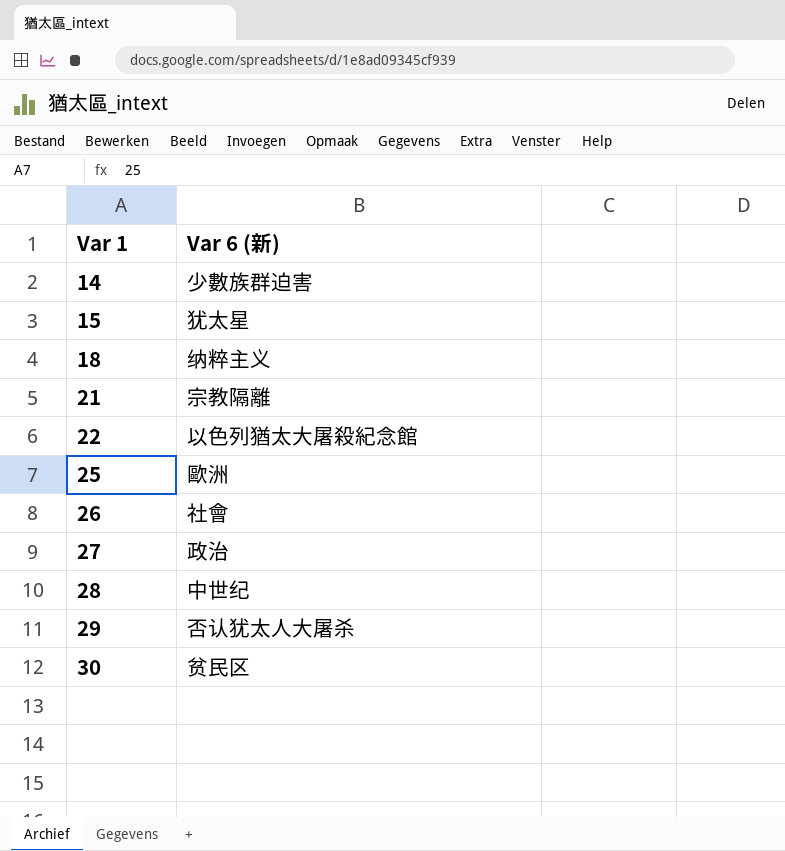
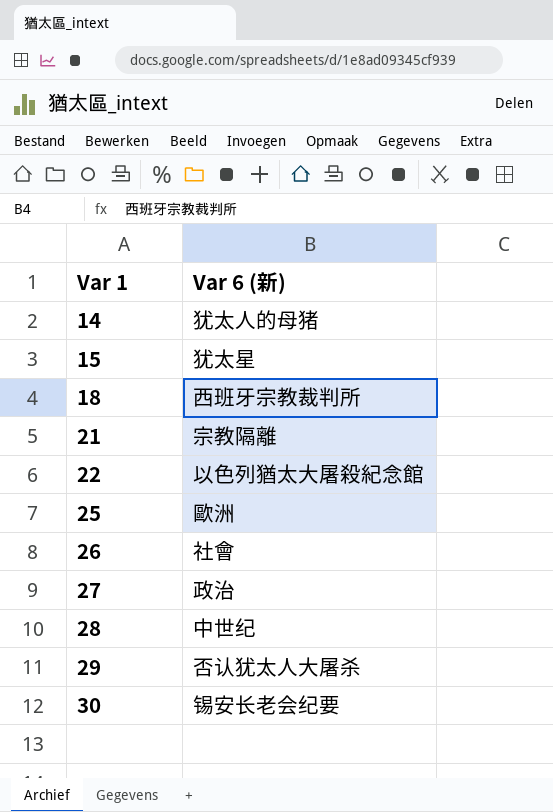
14 | Var 6 (新): 少數族群迫害 -> 犹太人的母猪
18 | Var 6 (新): 纳粹主义 -> 西班牙宗教裁判所
30 | Var 6 (新): 贫民区 -> 锡安长老会纪要

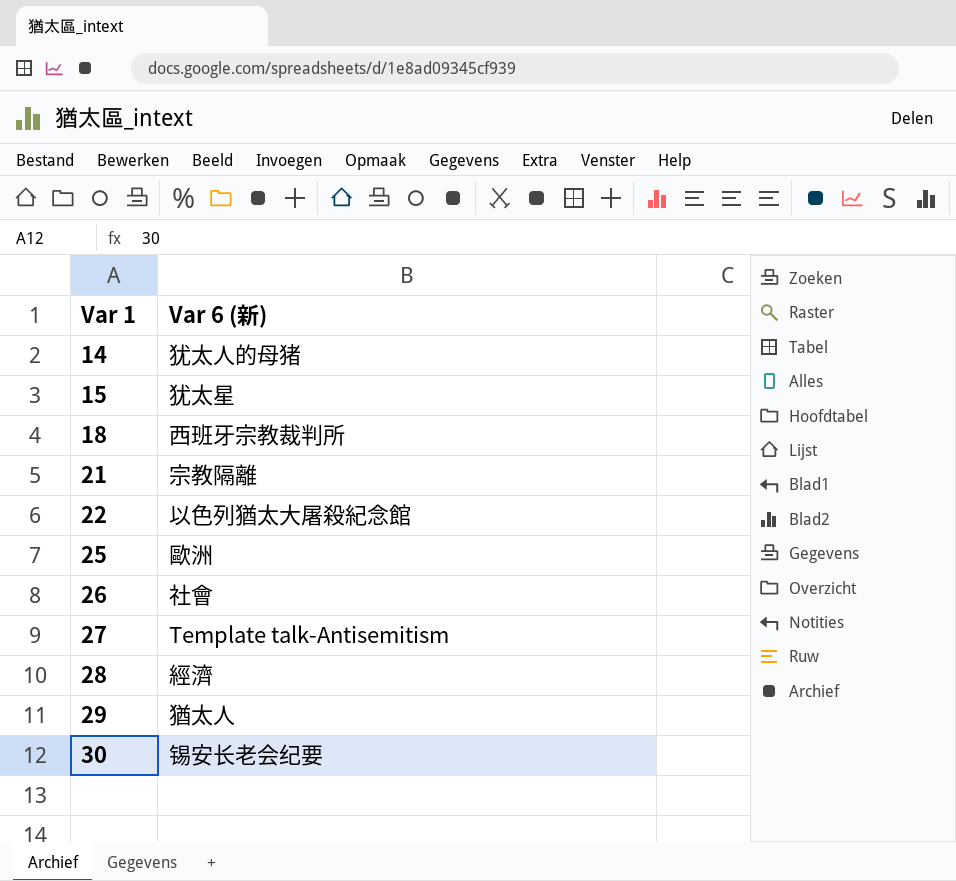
27 | Var 6 (新): 政治 -> Template talk-Antisemitism
28 | Var 6 (新): 中世纪 -> 經濟
29 | Var 6 (新): 否认犹太人大屠杀 -> 猶太人

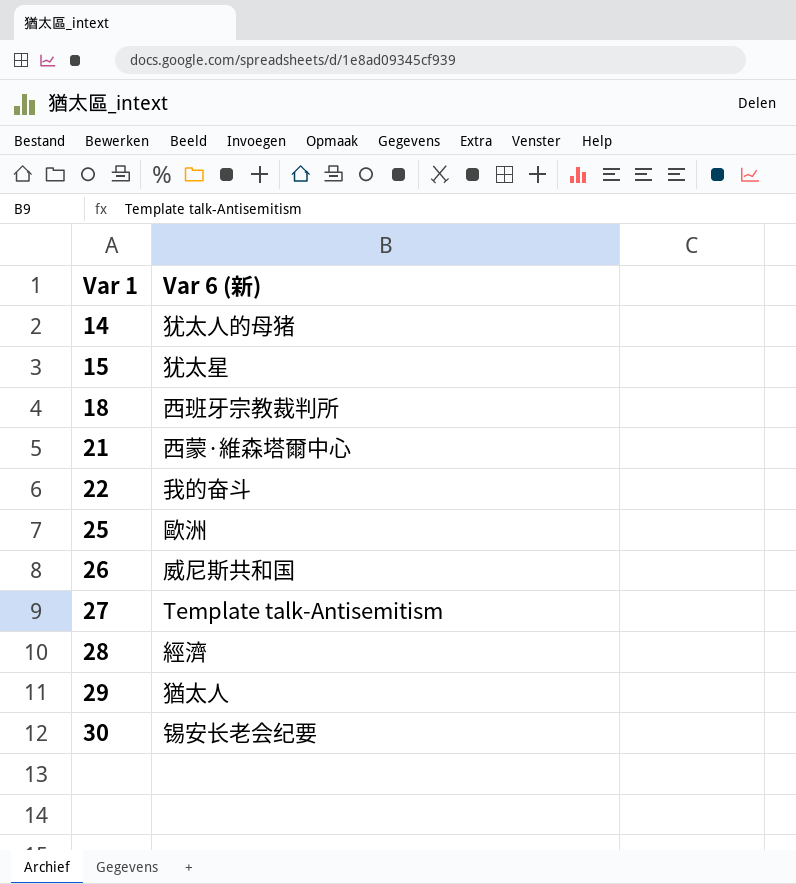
21 | Var 6 (新): 宗教隔離 -> 西蒙·維森塔爾中心
22 | Var 6 (新): 以色列猶太大屠殺紀念館 -> 我的奋斗
26 | Var 6 (新): 社會 -> 威尼斯共和国

